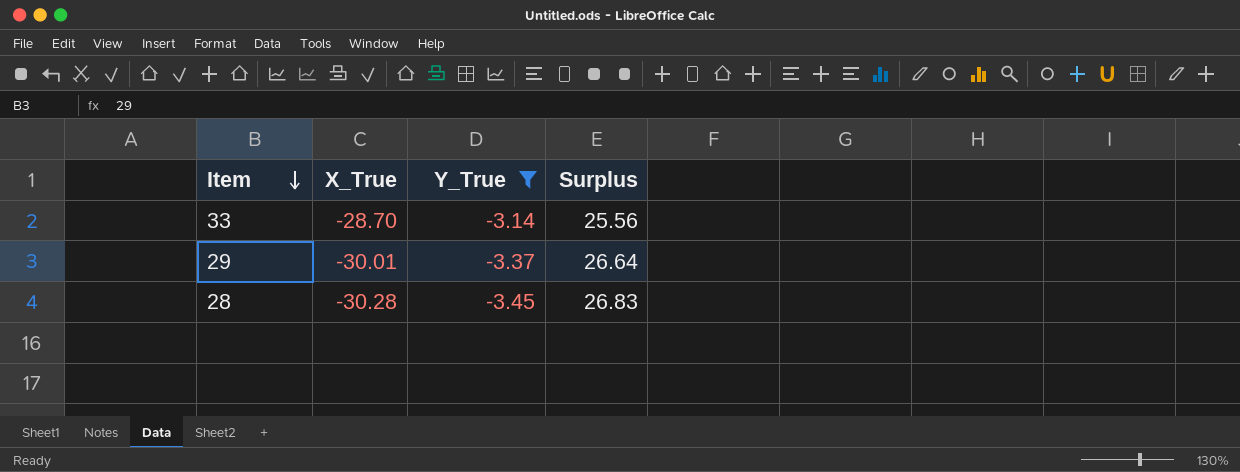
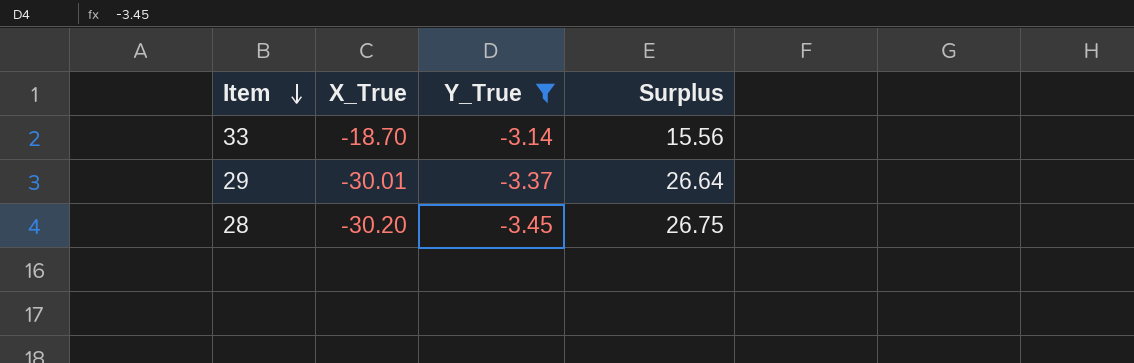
33 | X_True: -28.70 -> -18.70
33 | Surplus: 25.56 -> 15.56
28 | X_True: -30.28 -> -30.20
28 | Surplus: 26.83 -> 26.75

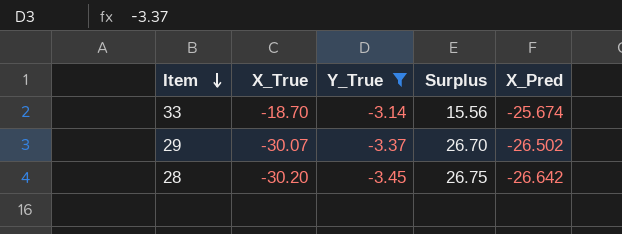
column X_Pred | position: none -> 5
29 | X_True: -30.01 -> -30.07
29 | Surplus: 26.64 -> 26.70

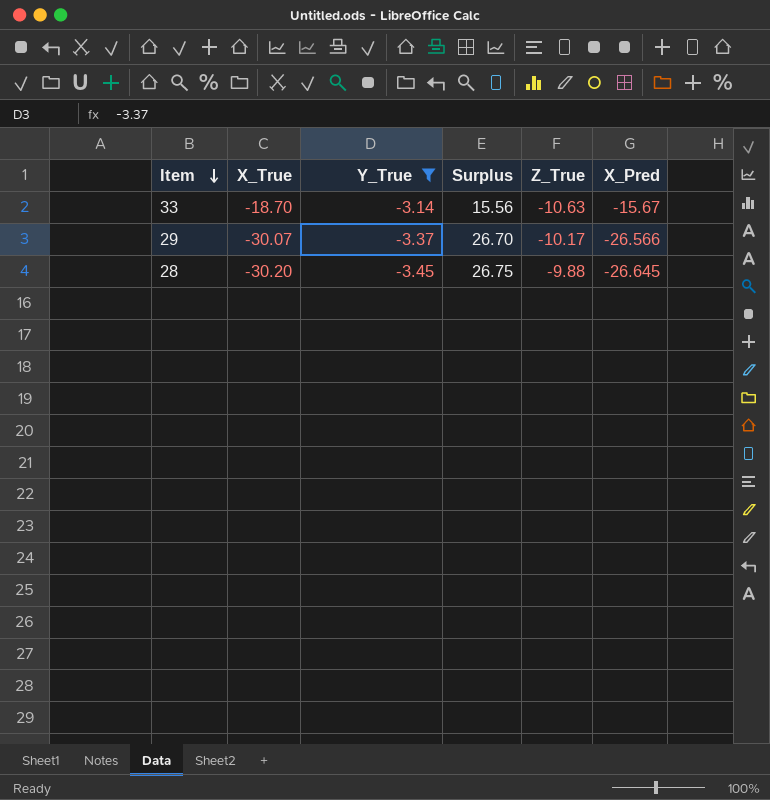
column Z_True | position: none -> 5
33 | X_Pred: -25.674 -> -15.67
29 | X_Pred: -26.502 -> -26.566
28 | X_Pred: -26.642 -> -26.645

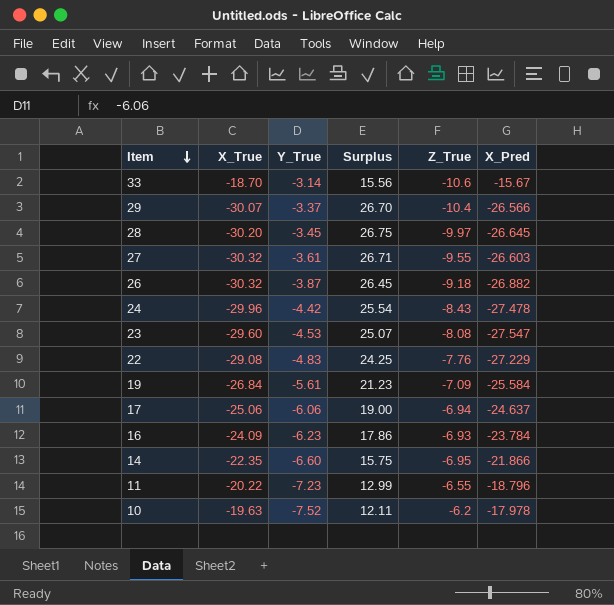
filter: Y_True >= -3.45 -> none
33 | Z_True: -10.63 -> -10.6
29 | Z_True: -10.17 -> -10.4
28 | Z_True: -9.88 -> -9.97

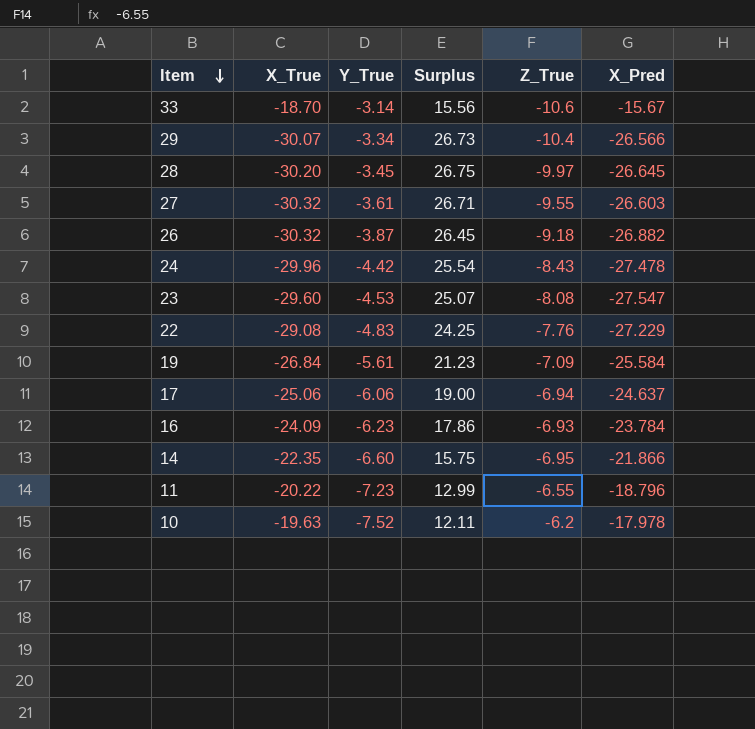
29 | Y_True: -3.37 -> -3.34
29 | Surplus: 26.70 -> 26.73

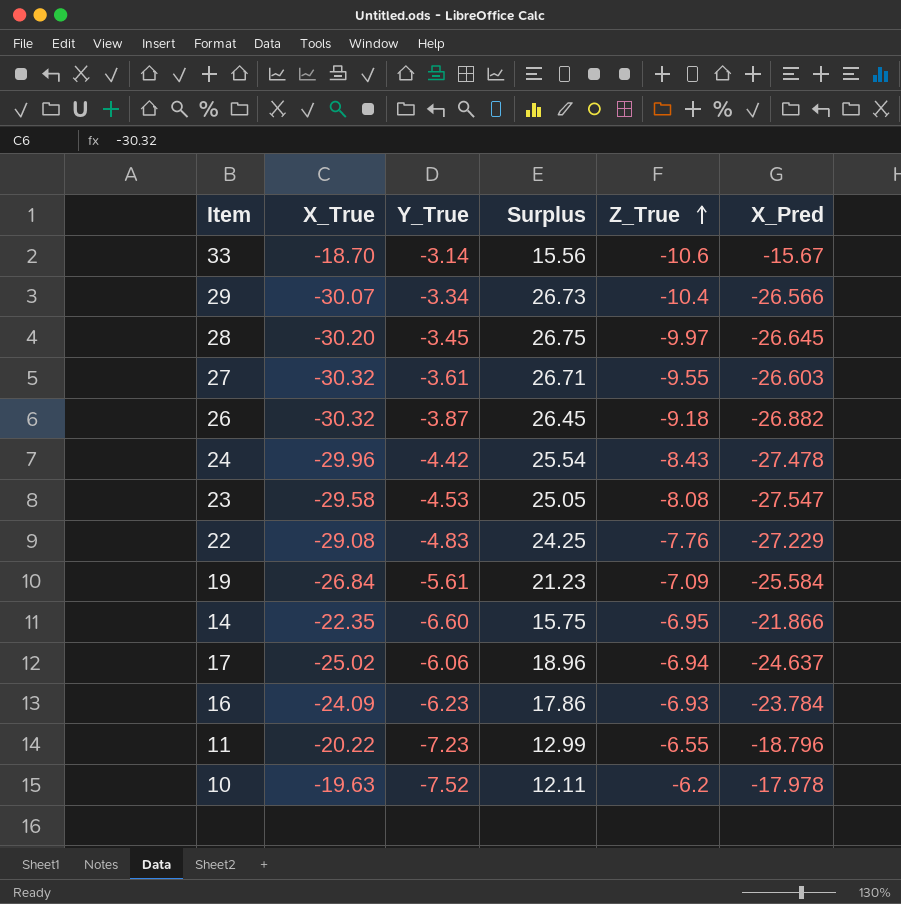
row order: Item descending -> Z_True ascending
23 | X_True: -29.60 -> -29.58
23 | Surplus: 25.07 -> 25.05
17 | X_True: -25.06 -> -25.02
17 | Surplus: 19.00 -> 18.96

